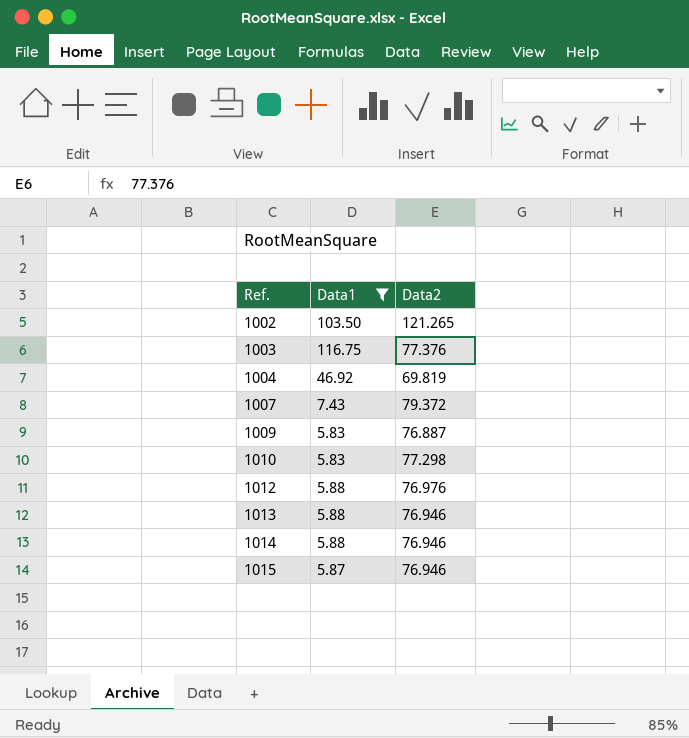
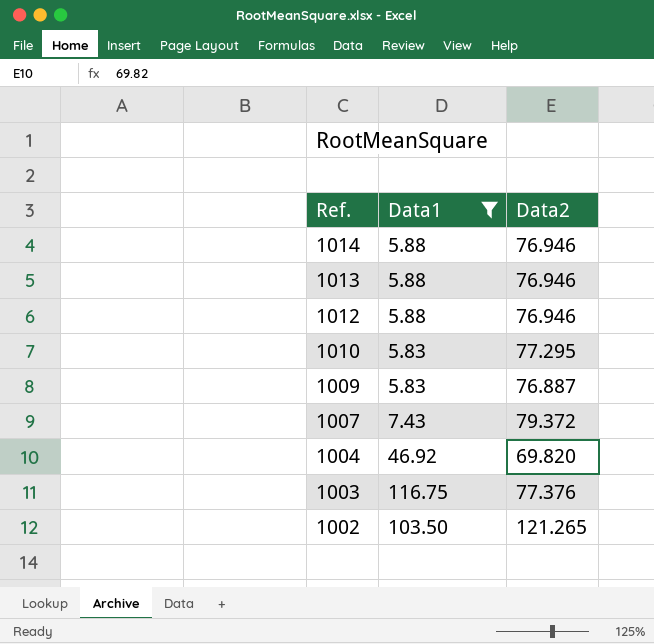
row order: Ref. ascending -> Ref. descending
row 1015: 5.87 | 76.946 -> none
1012 | Data2: 76.976 -> 76.946
1010 | Data2: 77.298 -> 77.295
1004 | Data2: 69.819 -> 69.820

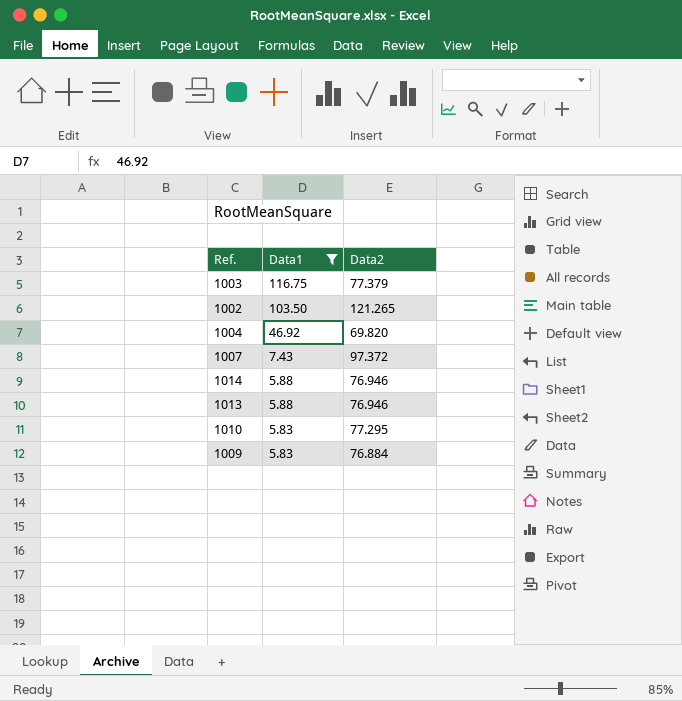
row order: Ref. descending -> Data1 descending
row 1012: 5.88 | 76.946 -> none
1003 | Data2: 77.376 -> 77.379
1007 | Data2: 79.372 -> 97.372
1009 | Data2: 76.887 -> 76.884

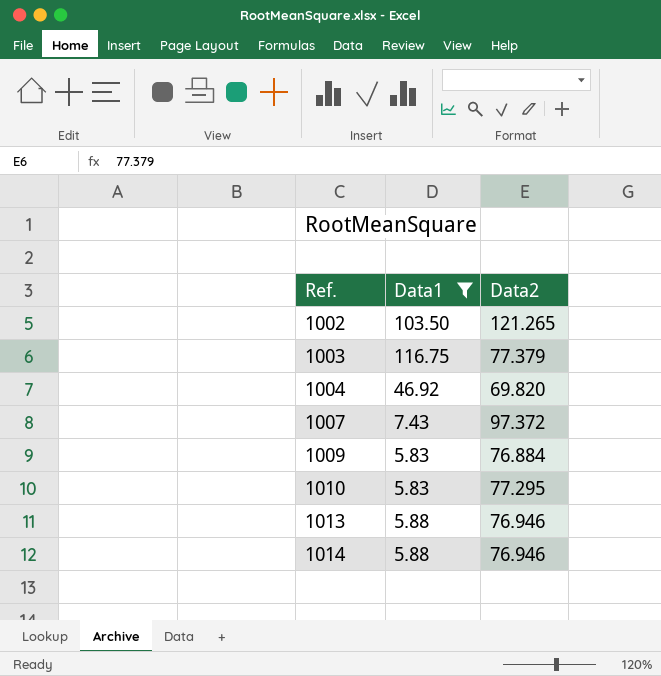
row order: Data1 descending -> Ref. ascending

